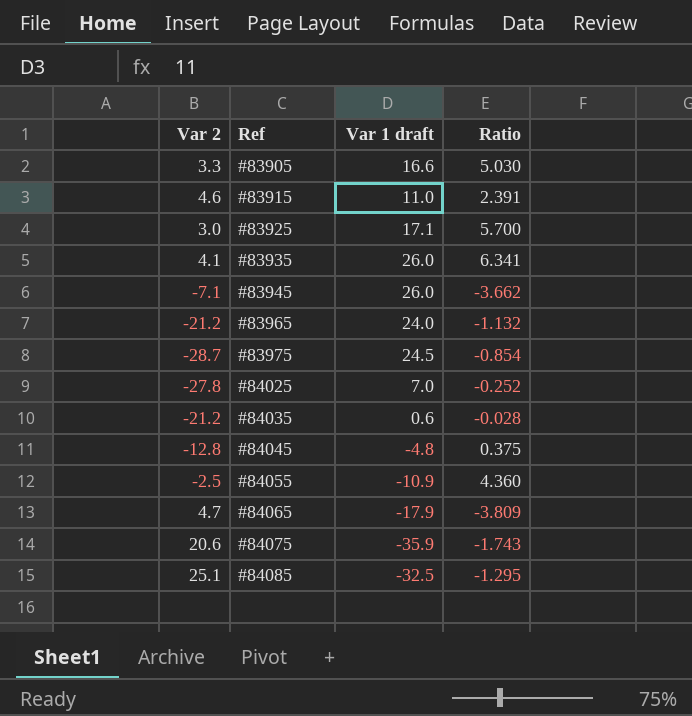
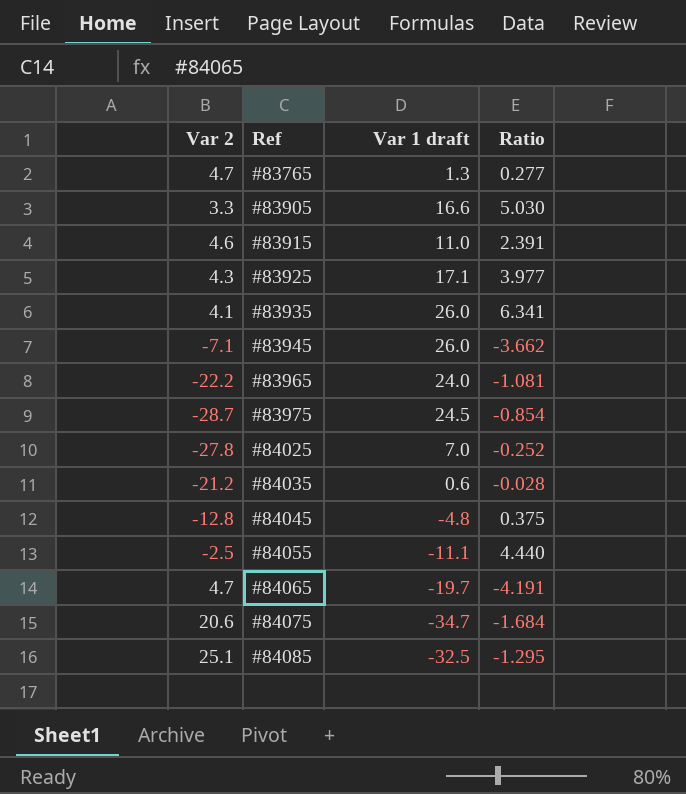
row #83765: none -> 4.7 | 1.3 | 0.277
#83925 | Var 2: 3.0 -> 4.3
#83925 | Ratio: 5.700 -> 3.977
#83965 | Var 2: -21.2 -> -22.2
#83965 | Ratio: -1.132 -> -1.081
#84055 | Var 1 draft: -10.9 -> -11.1
#84055 | Ratio: 4.360 -> 4.440
#84065 | Var 1 draft: -17.9 -> -19.7
#84065 | Ratio: -3.809 -> -4.191
#84075 | Var 1 draft: -35.9 -> -34.7
#84075 | Ratio: -1.743 -> -1.684

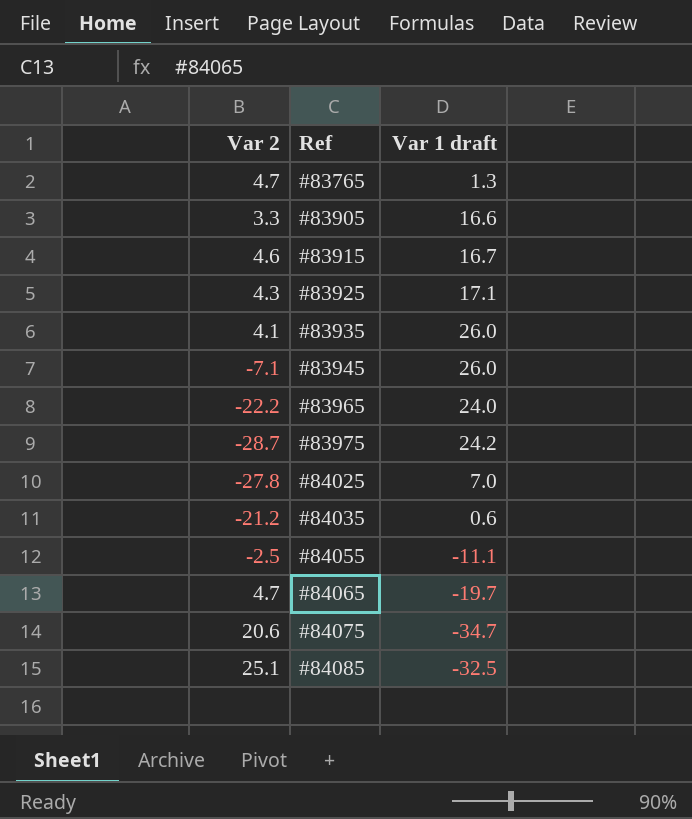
column Ratio | formula: [Var 1 draft] / [Var 2] -> none
row #84045: -12.8 | -4.8 | 0.375 -> none
#83915 | Var 1 draft: 11.0 -> 16.7
#83975 | Var 1 draft: 24.5 -> 24.2

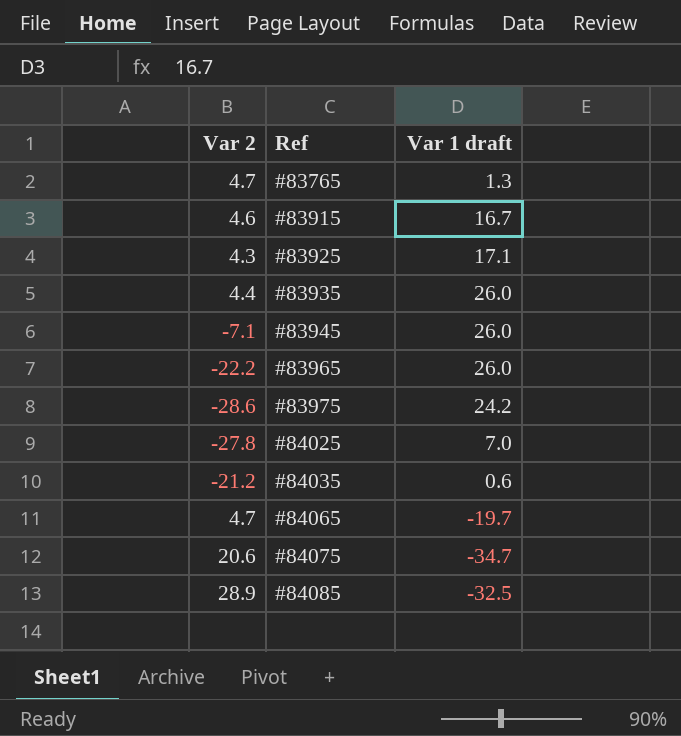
row #83905: 3.3 | 16.6 -> none
row #84055: -2.5 | -11.1 -> none
#83935 | Var 2: 4.1 -> 4.4
#83965 | Var 1 draft: 24.0 -> 26.0
#83975 | Var 2: -28.7 -> -28.6
#84085 | Var 2: 25.1 -> 28.9

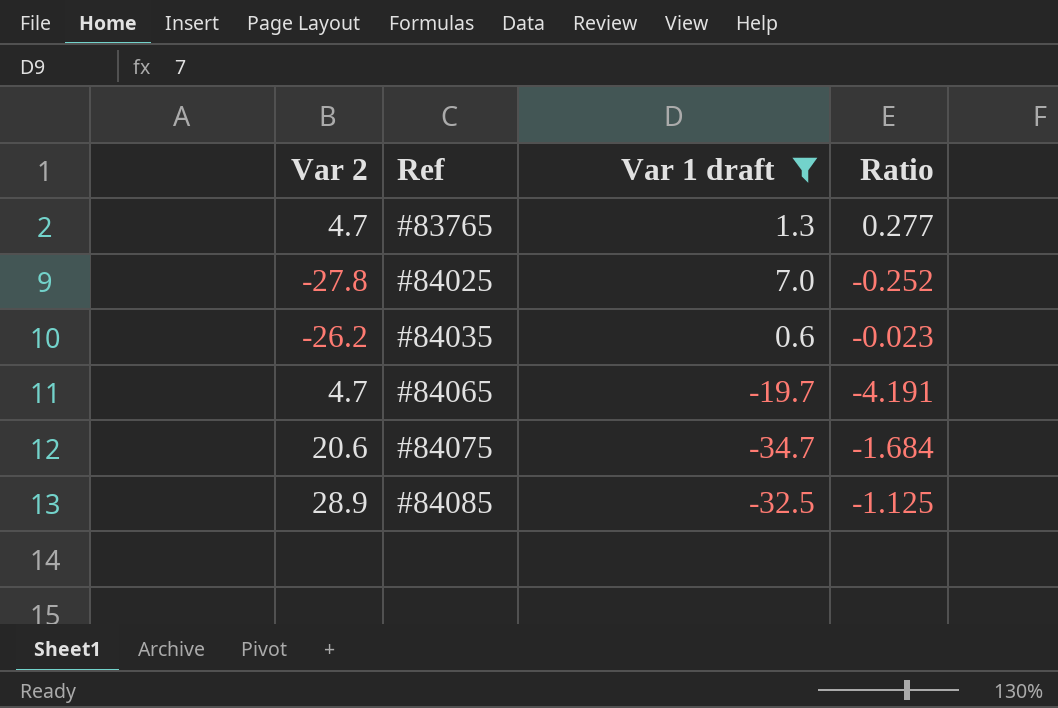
filter: none -> Var 1 draft <= 7.0
column Ratio | formula: none -> [Var 1 draft] / [Var 2]
#84035 | Var 2: -21.2 -> -26.2

